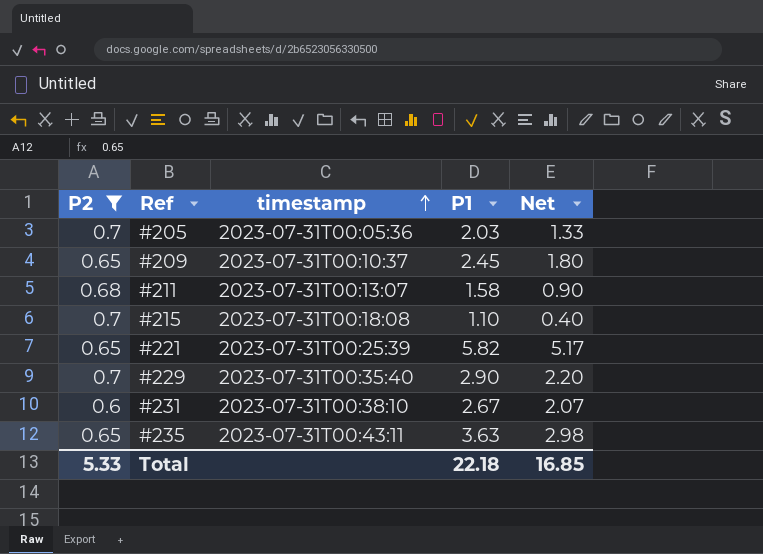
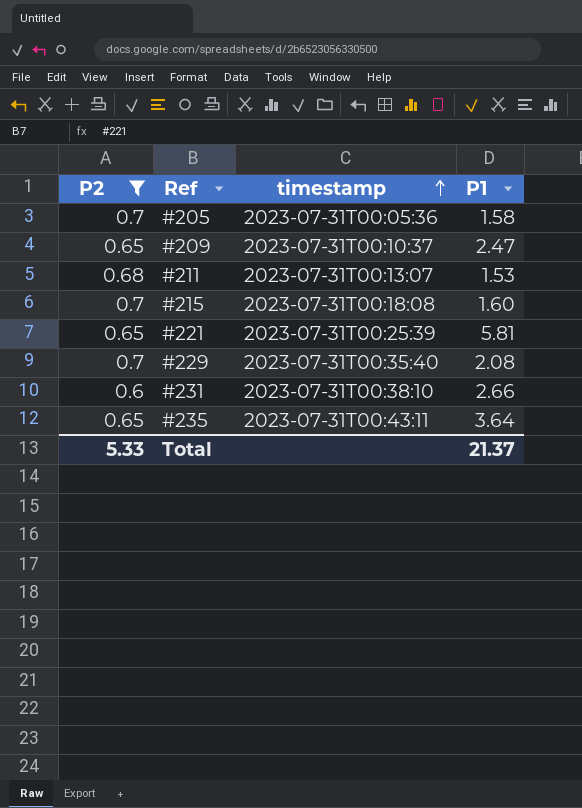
column Net | formula: [P1] - [P2] -> none
#205 | P1: 2.03 -> 1.58
#209 | P1: 2.45 -> 2.47
#211 | P1: 1.58 -> 1.53
#215 | P1: 1.10 -> 1.60
#221 | P1: 5.82 -> 5.81
#229 | P1: 2.90 -> 2.08
#231 | P1: 2.67 -> 2.66
#235 | P1: 3.63 -> 3.64
Total | P1: 22.18 -> 21.37

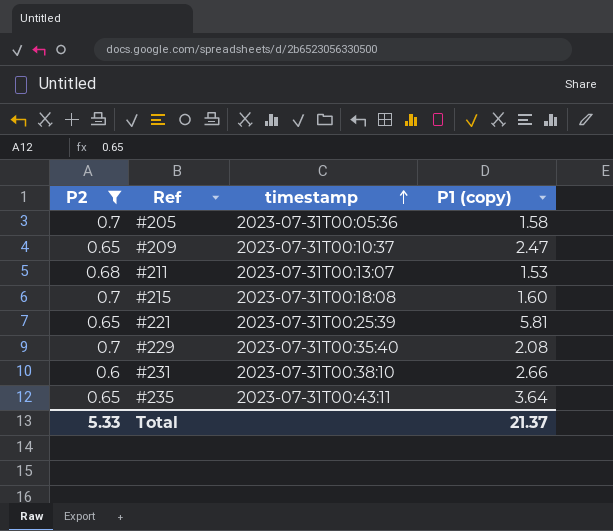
column name: P1 -> P1 (copy)

